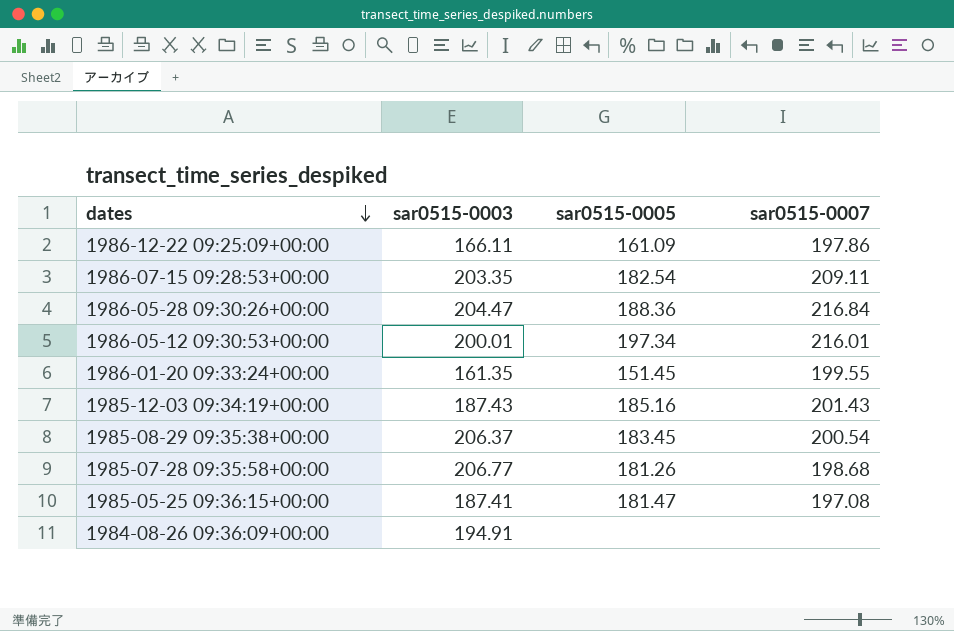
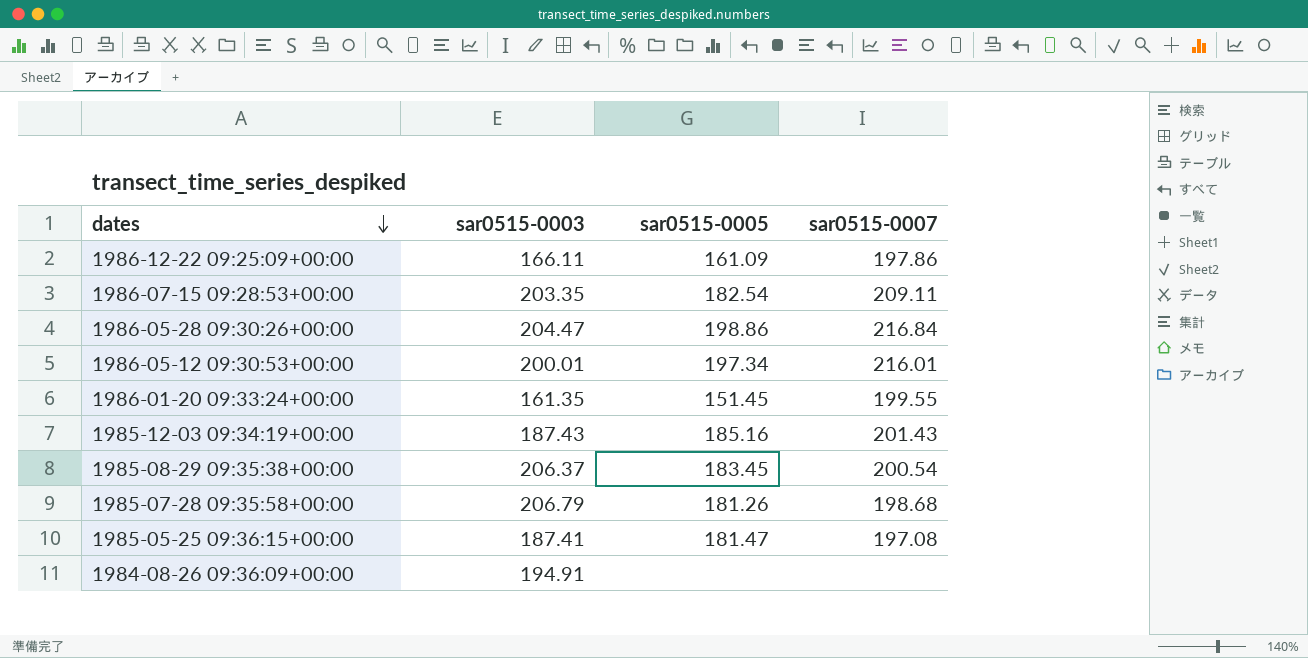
1986-05-28 09:30:26+00:00 | sar0515-0005: 188.36 -> 198.86
1985-07-28 09:35:58+00:00 | sar0515-0003: 206.77 -> 206.79

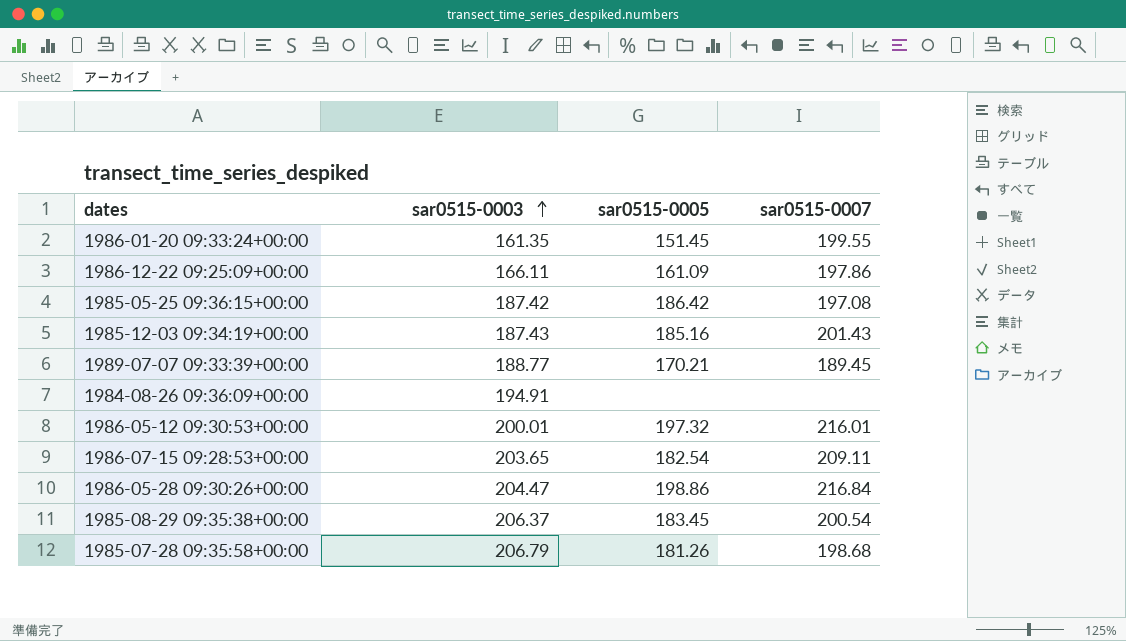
row order: dates descending -> sar0515-0003 ascending
1985-05-25 09:36:15+00:00 | sar0515-0003: 187.41 -> 187.42
1985-05-25 09:36:15+00:00 | sar0515-0005: 181.47 -> 186.42
row 1989-07-07 09:33:39+00:00: none -> 188.77 | 170.21 | 189.45
1986-05-12 09:30:53+00:00 | sar0515-0005: 197.34 -> 197.32
1986-07-15 09:28:53+00:00 | sar0515-0003: 203.35 -> 203.65

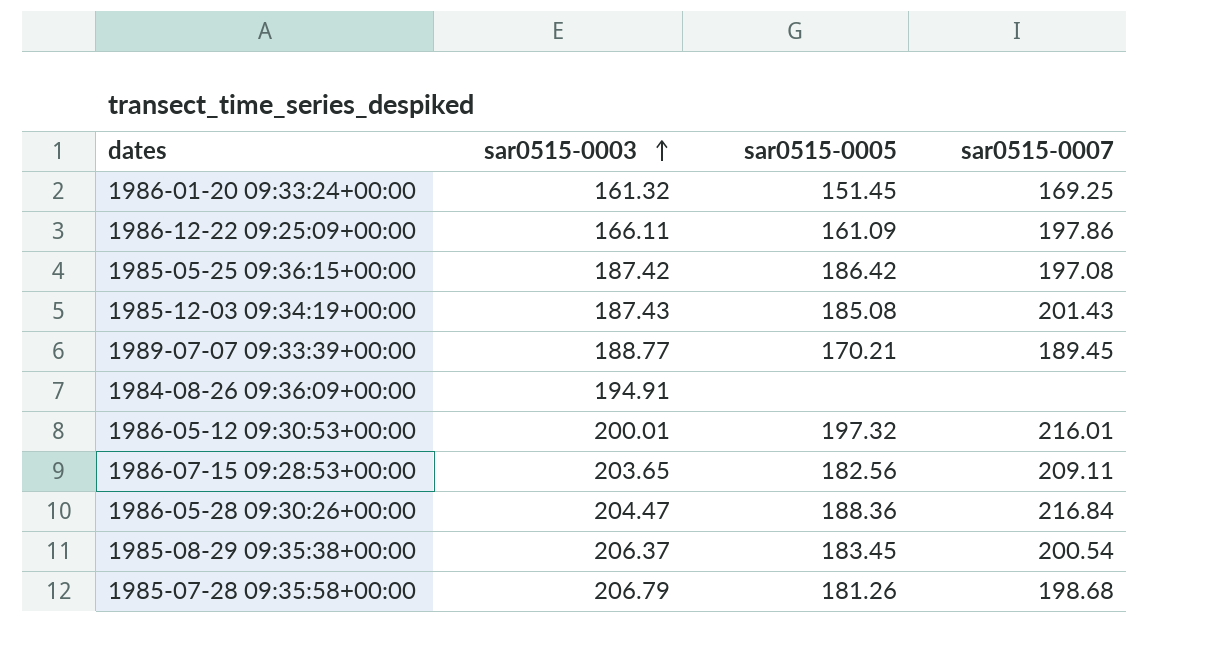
1986-01-20 09:33:24+00:00 | sar0515-0003: 161.35 -> 161.32
1986-01-20 09:33:24+00:00 | sar0515-0007: 199.55 -> 169.25
1985-12-03 09:34:19+00:00 | sar0515-0005: 185.16 -> 185.08
1986-07-15 09:28:53+00:00 | sar0515-0005: 182.54 -> 182.56
1986-05-28 09:30:26+00:00 | sar0515-0005: 198.86 -> 188.36

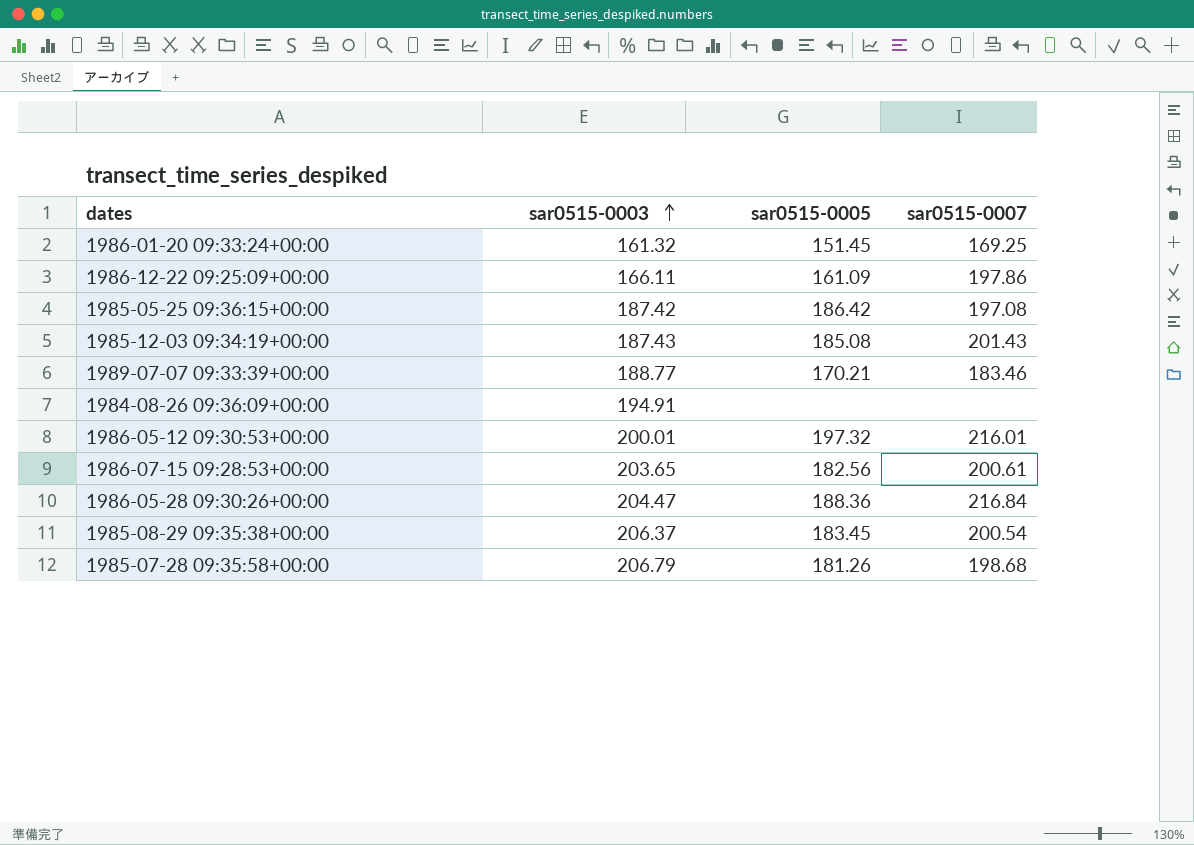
1989-07-07 09:33:39+00:00 | sar0515-0007: 189.45 -> 183.46
1986-07-15 09:28:53+00:00 | sar0515-0007: 209.11 -> 200.61

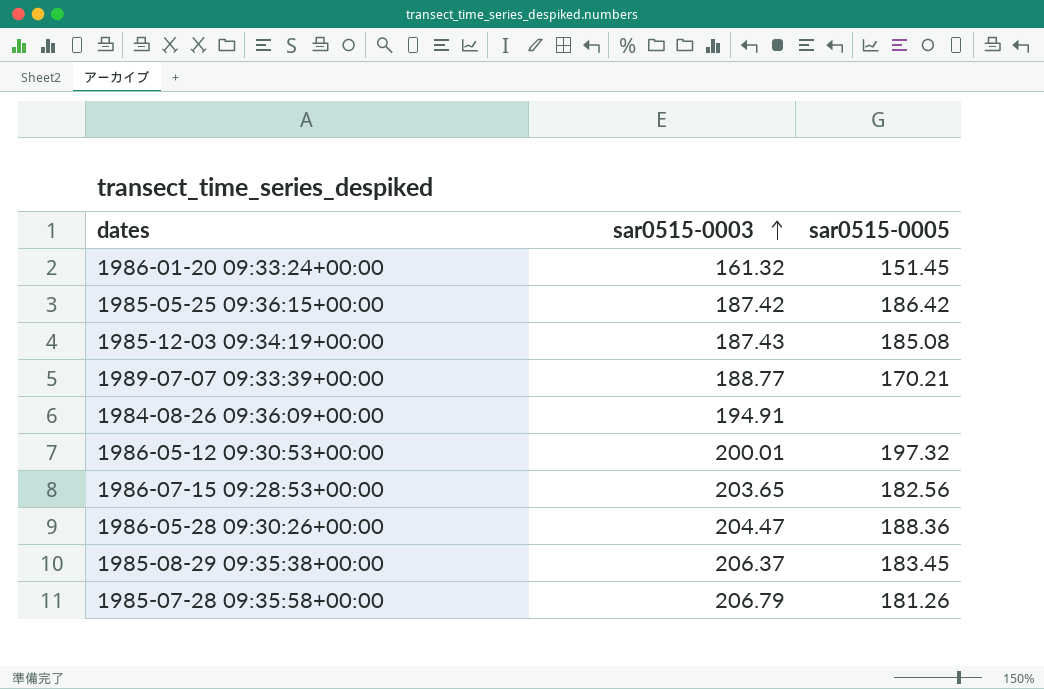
column sar0515-0007 | position: 4 -> none
row 1986-12-22 09:25:09+00:00: 166.11 | 161.09 | 197.86 -> none

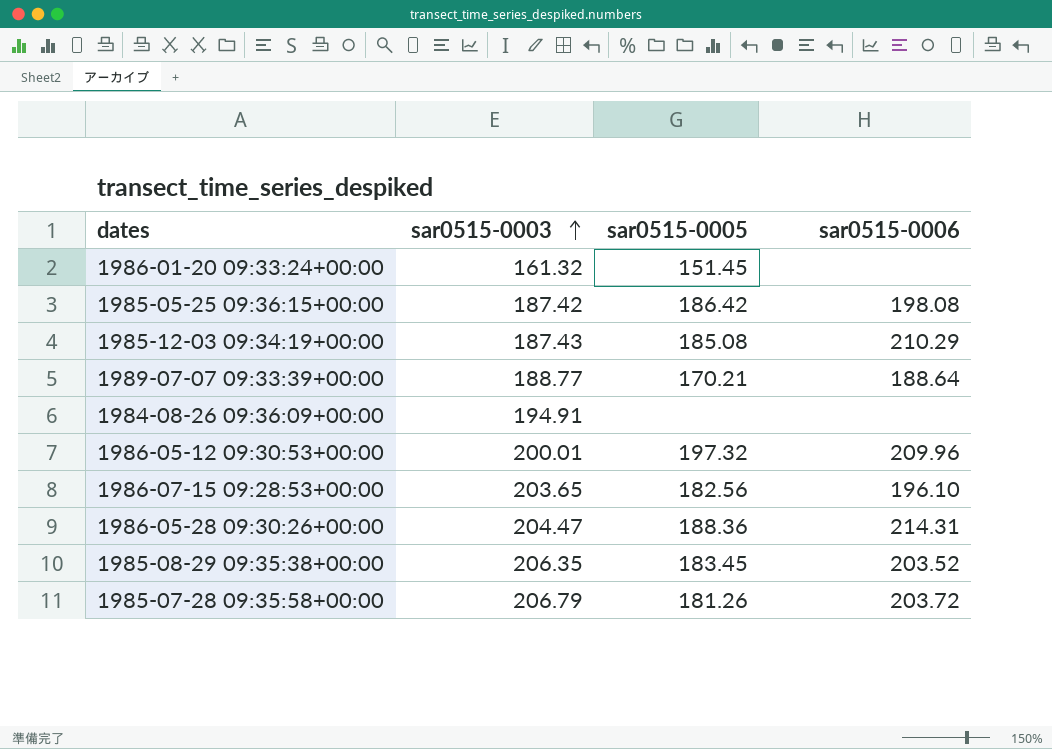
column sar0515-0006 | position: none -> 4
1985-08-29 09:35:38+00:00 | sar0515-0003: 206.37 -> 206.35

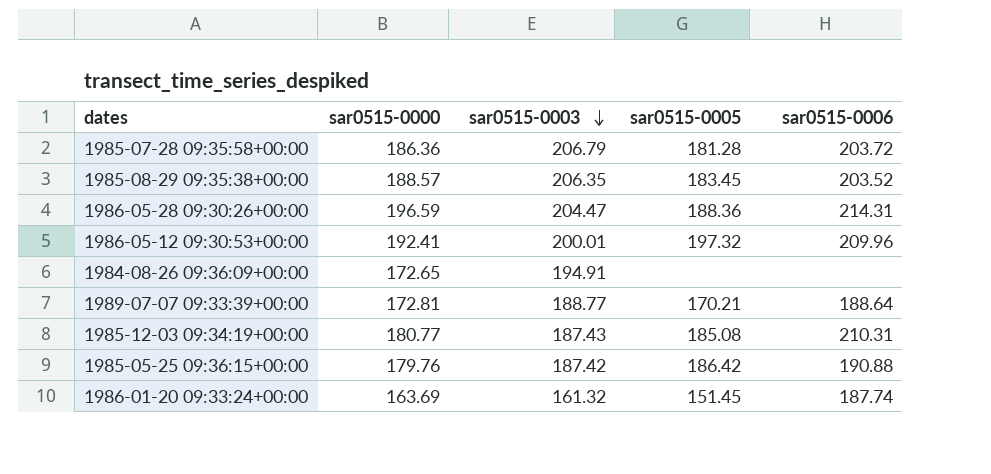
row order: sar0515-0003 ascending -> sar0515-0003 descending
column sar0515-0000 | position: none -> 2
row 1986-07-15 09:28:53+00:00: 203.65 | 182.56 | 196.10 -> none
1985-07-28 09:35:58+00:00 | sar0515-0005: 181.26 -> 181.28
1985-12-03 09:34:19+00:00 | sar0515-0006: 210.29 -> 210.31
1985-05-25 09:36:15+00:00 | sar0515-0006: 198.08 -> 190.88
1986-01-20 09:33:24+00:00 | sar0515-0006: none -> 187.74

